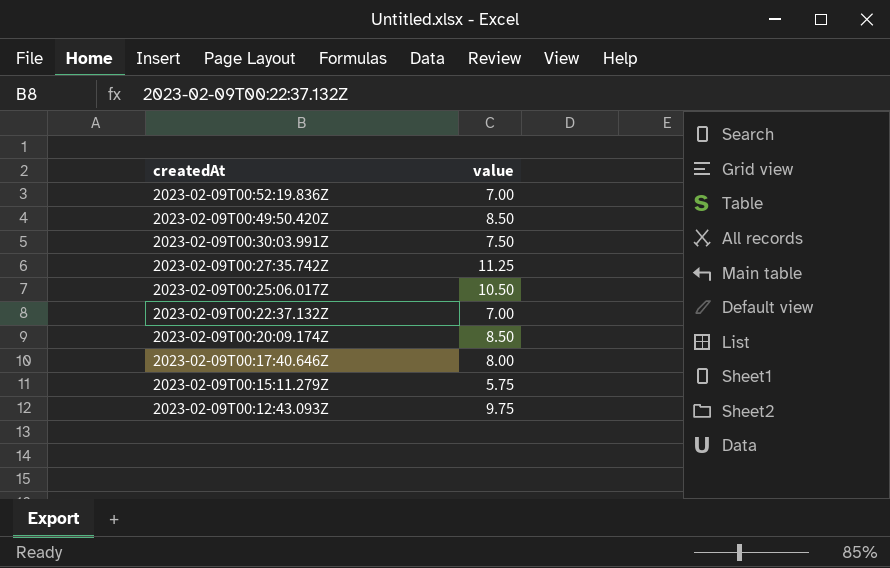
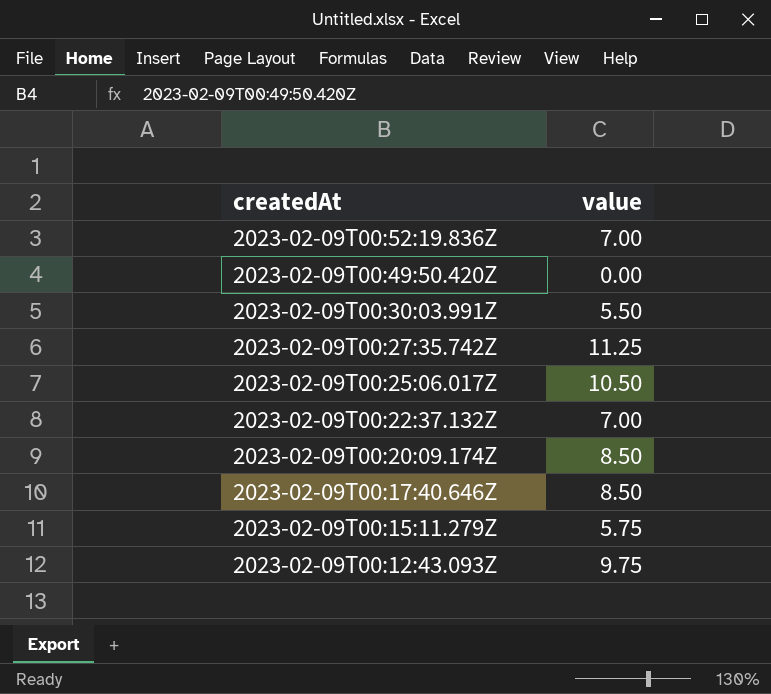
2023-02-09T00:49:50.420Z | value: 8.50 -> 0.00
2023-02-09T00:30:03.991Z | value: 7.50 -> 5.50
2023-02-09T00:17:40.646Z | value: 8.00 -> 8.50

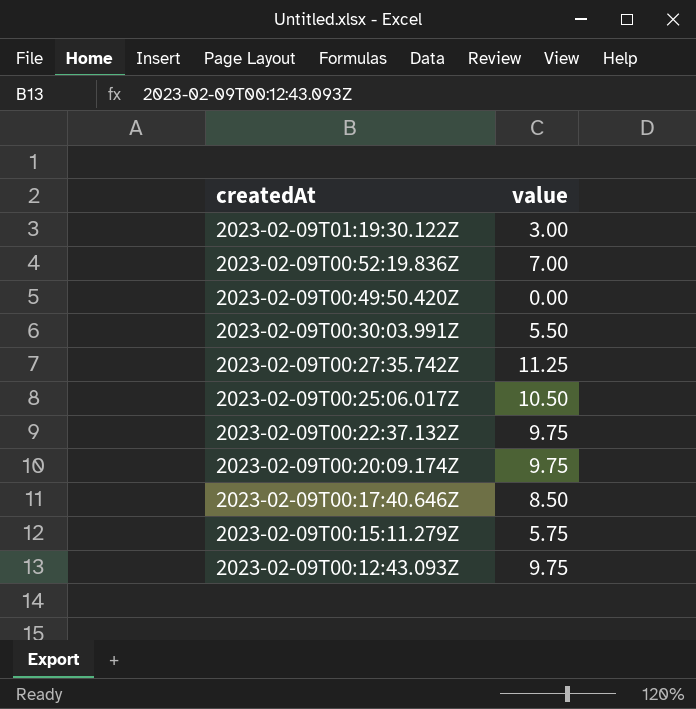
row 2023-02-09T01:19:30.122Z: none -> 3.00
2023-02-09T00:22:37.132Z | value: 7.00 -> 9.75
2023-02-09T00:20:09.174Z | value: 8.50 -> 9.75

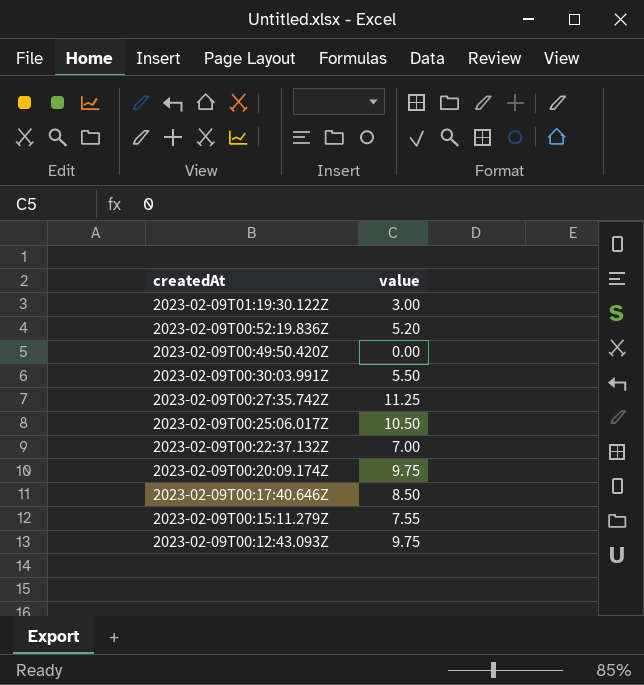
2023-02-09T00:52:19.836Z | value: 7.00 -> 5.20
2023-02-09T00:22:37.132Z | value: 9.75 -> 7.00
2023-02-09T00:15:11.279Z | value: 5.75 -> 7.55

